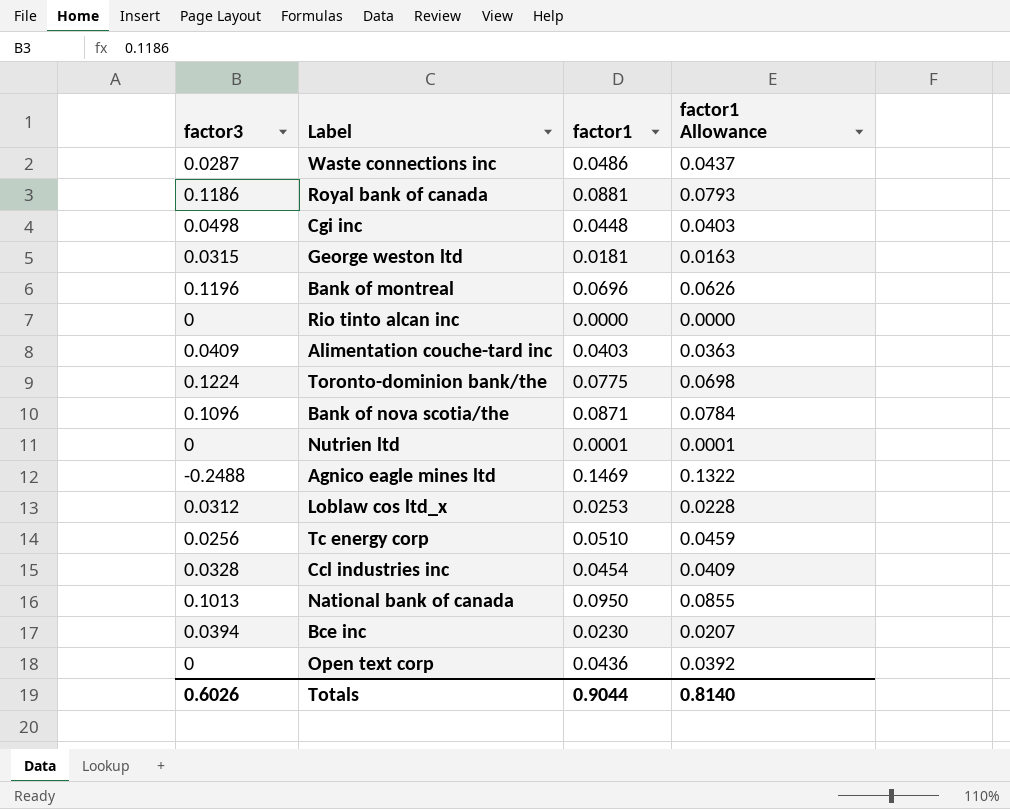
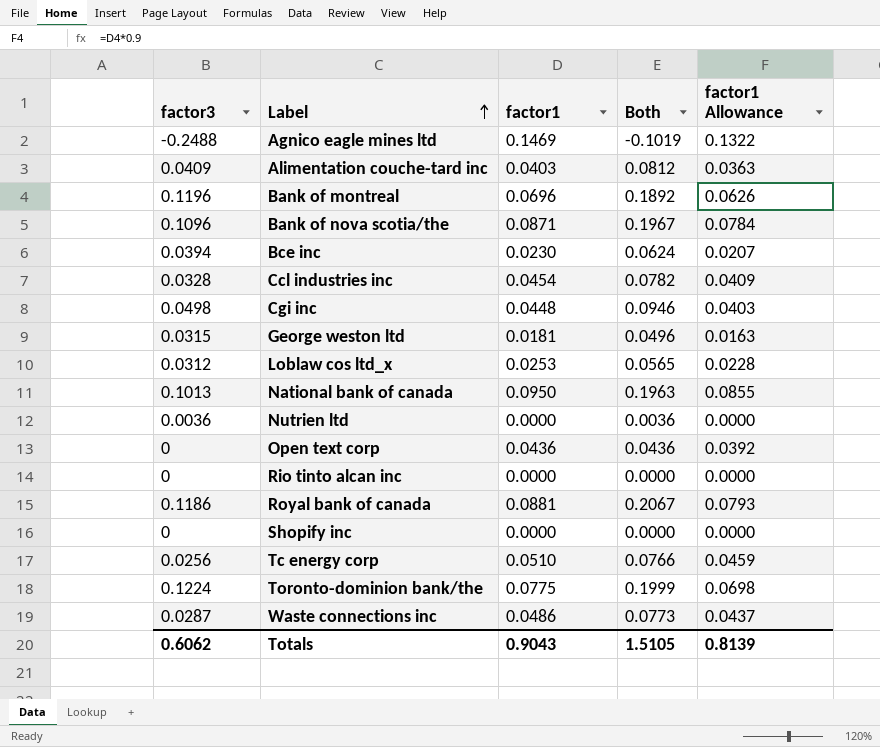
row order: none -> Label ascending
column Both | formula: none -> [factor3] + [factor1]
Nutrien ltd | factor3: 0 -> 0.0036
Nutrien ltd | factor1: 0.0001 -> 0.0000
Nutrien ltd | factor1 Allowance: 0.0001 -> 0.0000
row Shopify inc: none -> 0 | 0.0000 | 0.0000 | 0.0000
Totals | factor3: 0.6026 -> 0.6062
Totals | factor1: 0.9044 -> 0.9043
Totals | factor1 Allowance: 0.8140 -> 0.8139

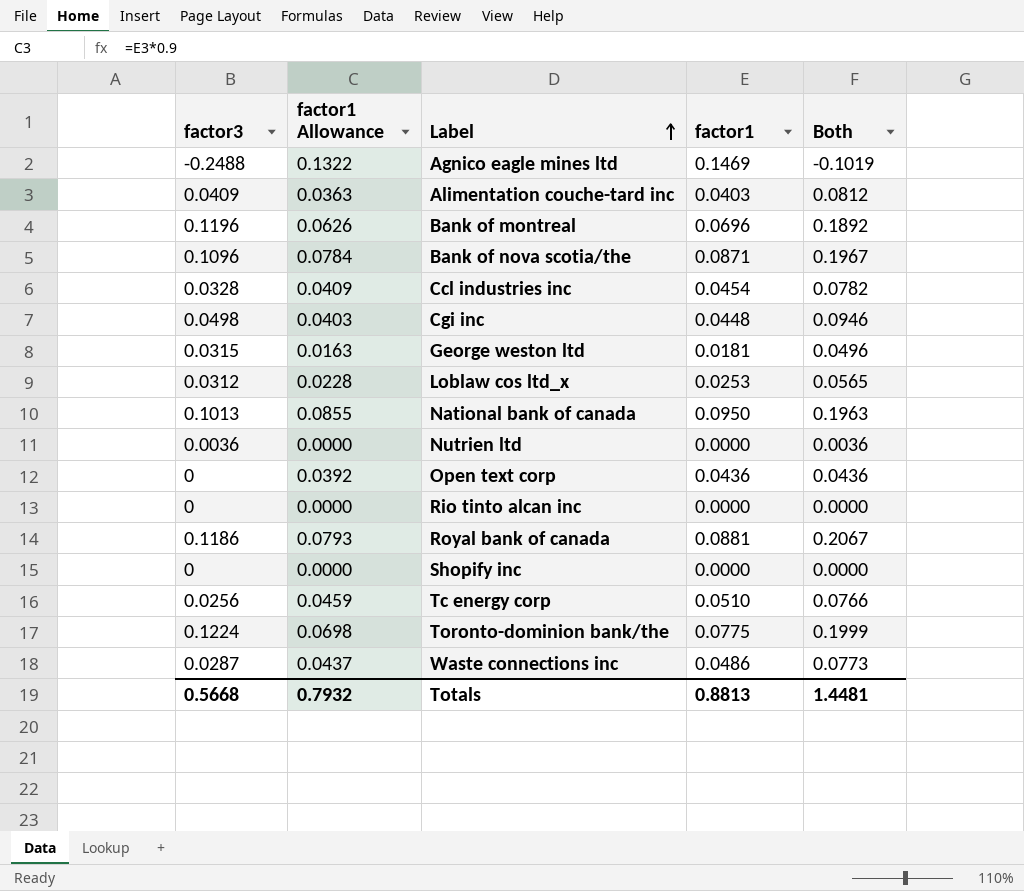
column factor1 Allowance | position: 5 -> 2
row Bce inc: 0.0394 | 0.0230 | 0.0624 | 0.0207 -> none
Totals | factor3: 0.6062 -> 0.5668
Totals | factor1 Allowance: 0.8139 -> 0.7932
Totals | factor1: 0.9043 -> 0.8813
Totals | Both: 1.5105 -> 1.4481

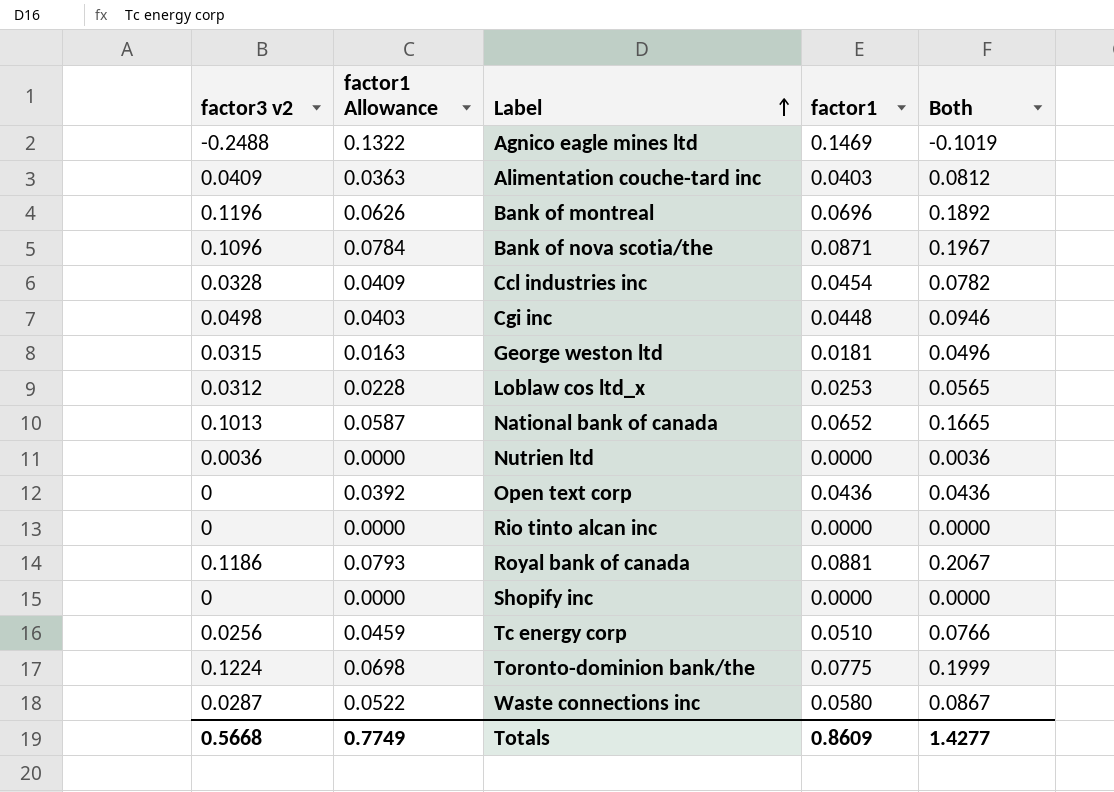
column name: factor3 -> factor3 v2
National bank of canada | factor1 Allowance: 0.0855 -> 0.0587
National bank of canada | factor1: 0.0950 -> 0.0652
National bank of canada | Both: 0.1963 -> 0.1665
Waste connections inc | factor1 Allowance: 0.0437 -> 0.0522
Waste connections inc | factor1: 0.0486 -> 0.0580
Waste connections inc | Both: 0.0773 -> 0.0867
Totals | factor1 Allowance: 0.7932 -> 0.7749
Totals | factor1: 0.8813 -> 0.8609
Totals | Both: 1.4481 -> 1.4277

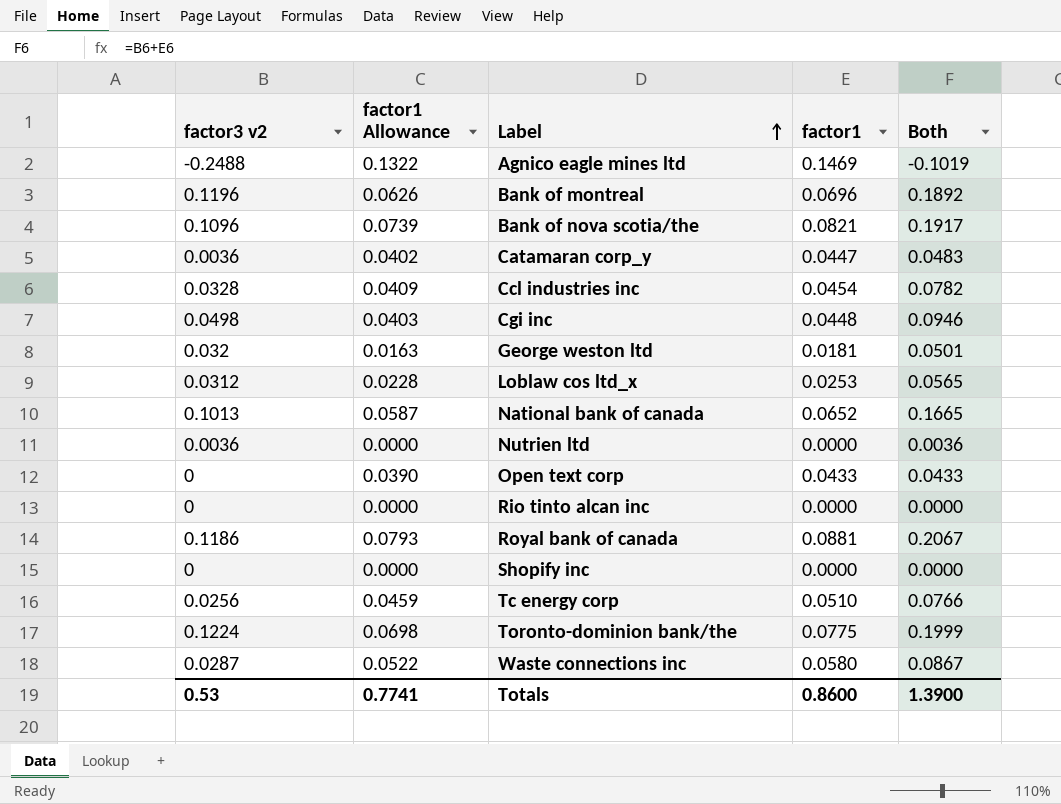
row Alimentation couche-tard inc: 0.0409 | 0.0363 | 0.0403 | 0.0812 -> none
Bank of nova scotia/the | factor1 Allowance: 0.0784 -> 0.0739
Bank of nova scotia/the | factor1: 0.0871 -> 0.0821
Bank of nova scotia/the | Both: 0.1967 -> 0.1917
row Catamaran corp_y: none -> 0.0036 | 0.0402 | 0.0447 | 0.0483
George weston ltd | factor3 v2: 0.0315 -> 0.032
George weston ltd | Both: 0.0496 -> 0.0501
Open text corp | factor1 Allowance: 0.0392 -> 0.0390
Open text corp | factor1: 0.0436 -> 0.0433
Open text corp | Both: 0.0436 -> 0.0433
Totals | factor3 v2: 0.5668 -> 0.53
Totals | factor1 Allowance: 0.7749 -> 0.7741
Totals | factor1: 0.8609 -> 0.8600
Totals | Both: 1.4277 -> 1.3900

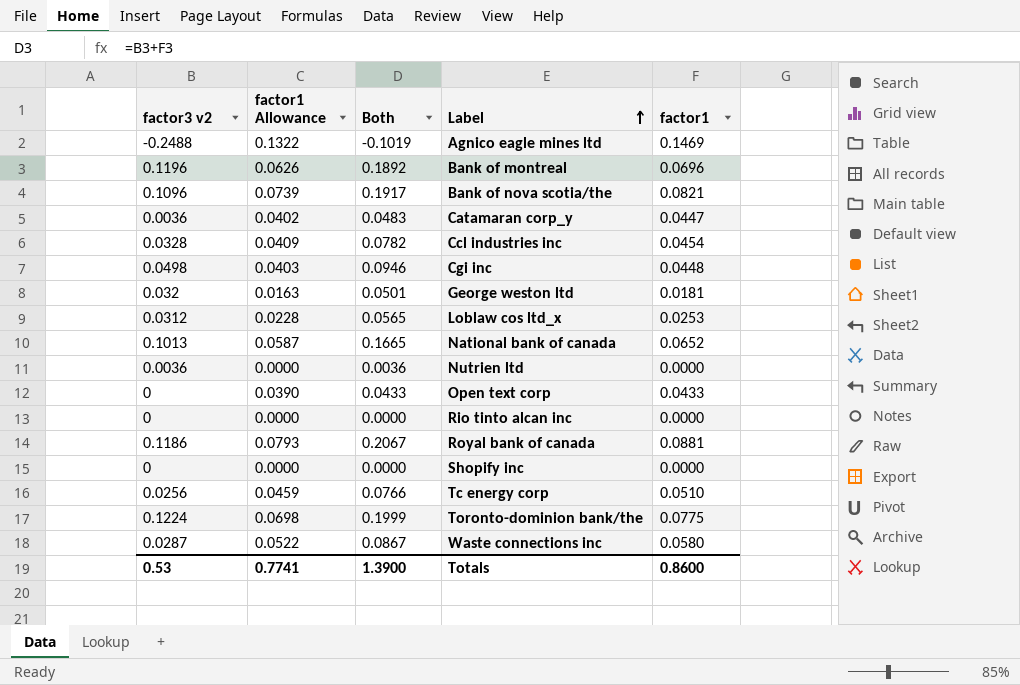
column Both | position: 5 -> 3

